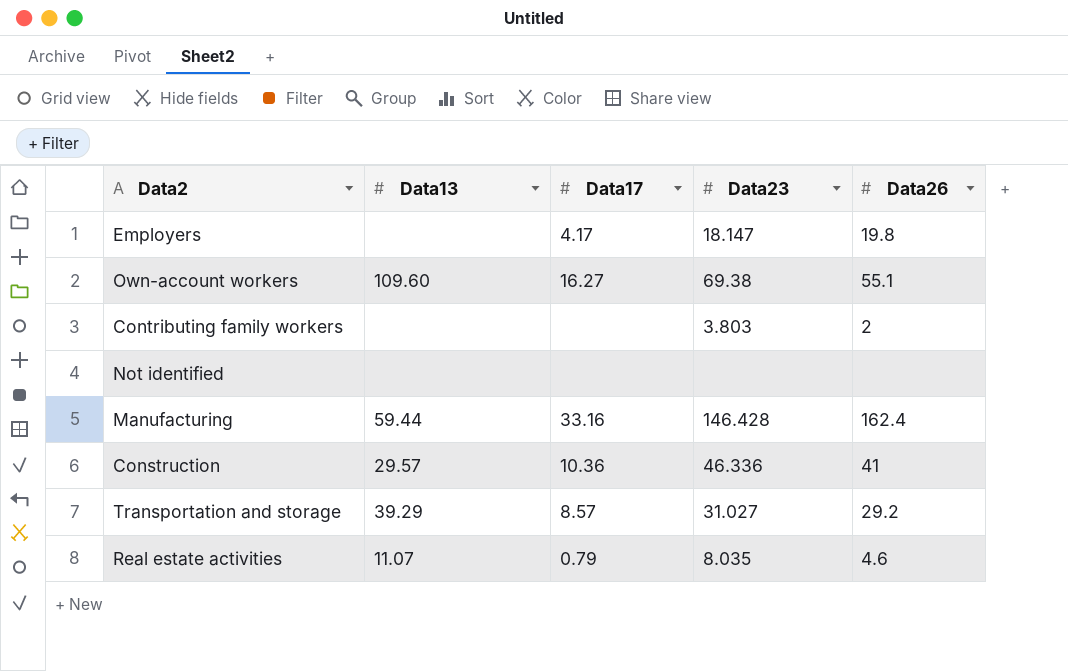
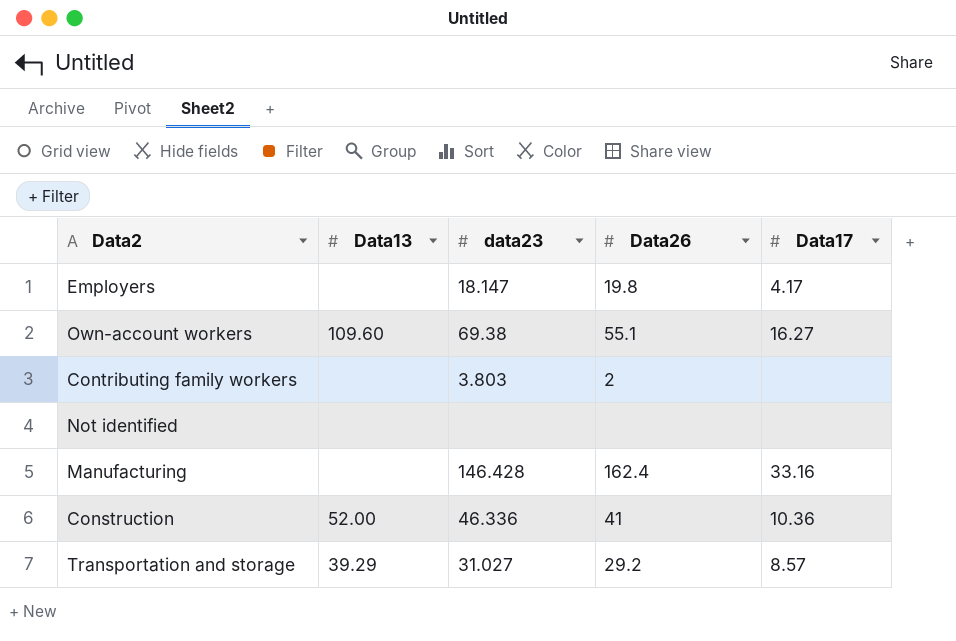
column name: Data23 -> data23
column Data17 | position: 3 -> 5
row Real estate activities: 11.07 | 0.79 | 8.035 | 4.6 -> none
Manufacturing | Data13: 59.44 -> none
Construction | Data13: 29.57 -> 52.00

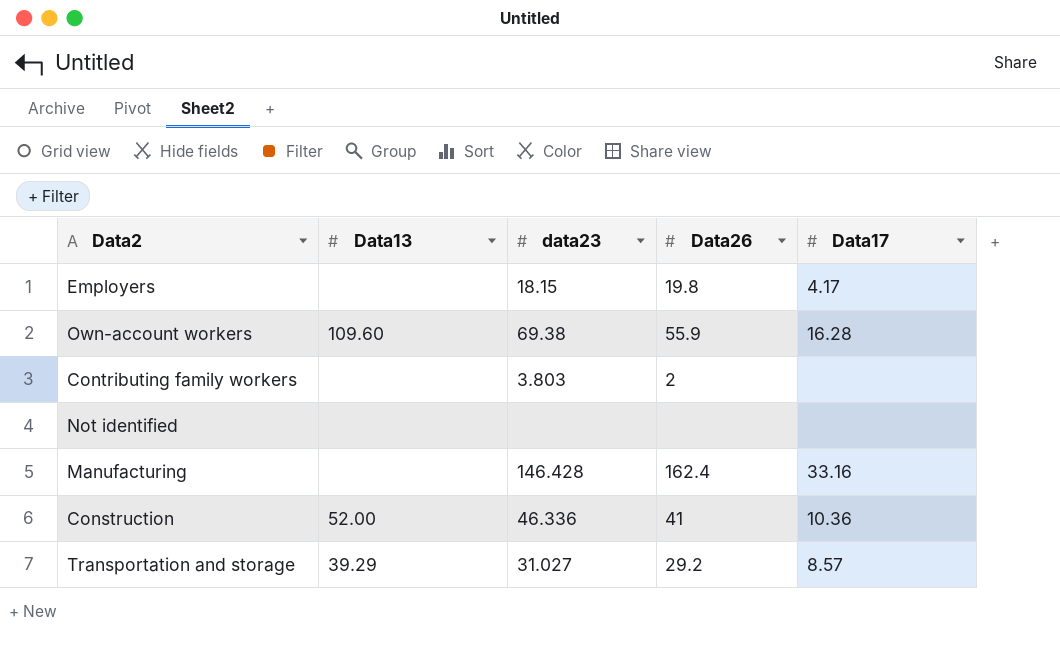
Employers | data23: 18.147 -> 18.15
Own-account workers | Data26: 55.1 -> 55.9
Own-account workers | Data17: 16.27 -> 16.28

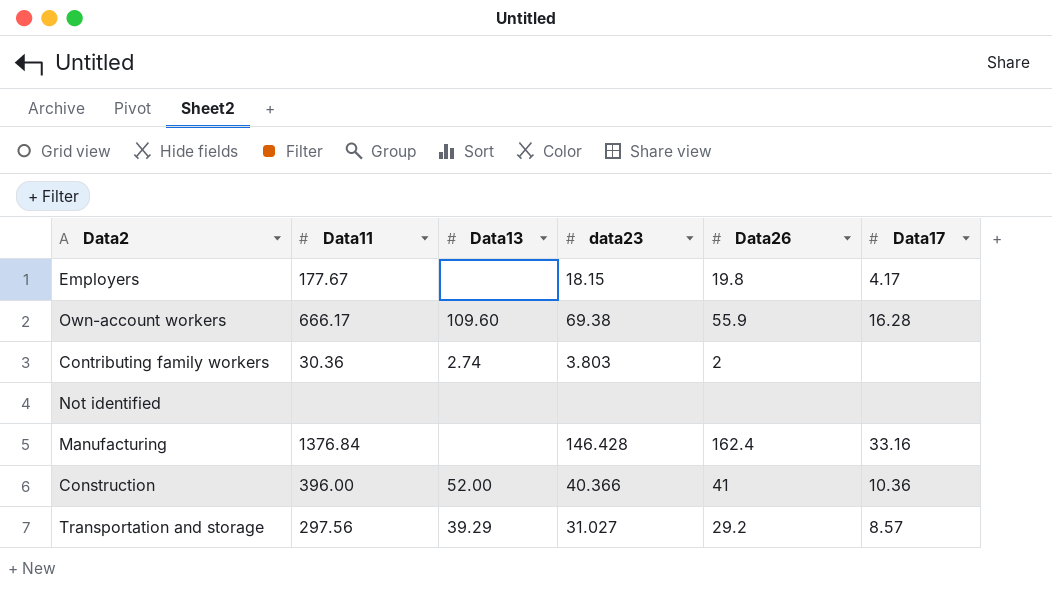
column Data11 | position: none -> 2
Contributing family workers | Data13: none -> 2.74
Construction | data23: 46.336 -> 40.366

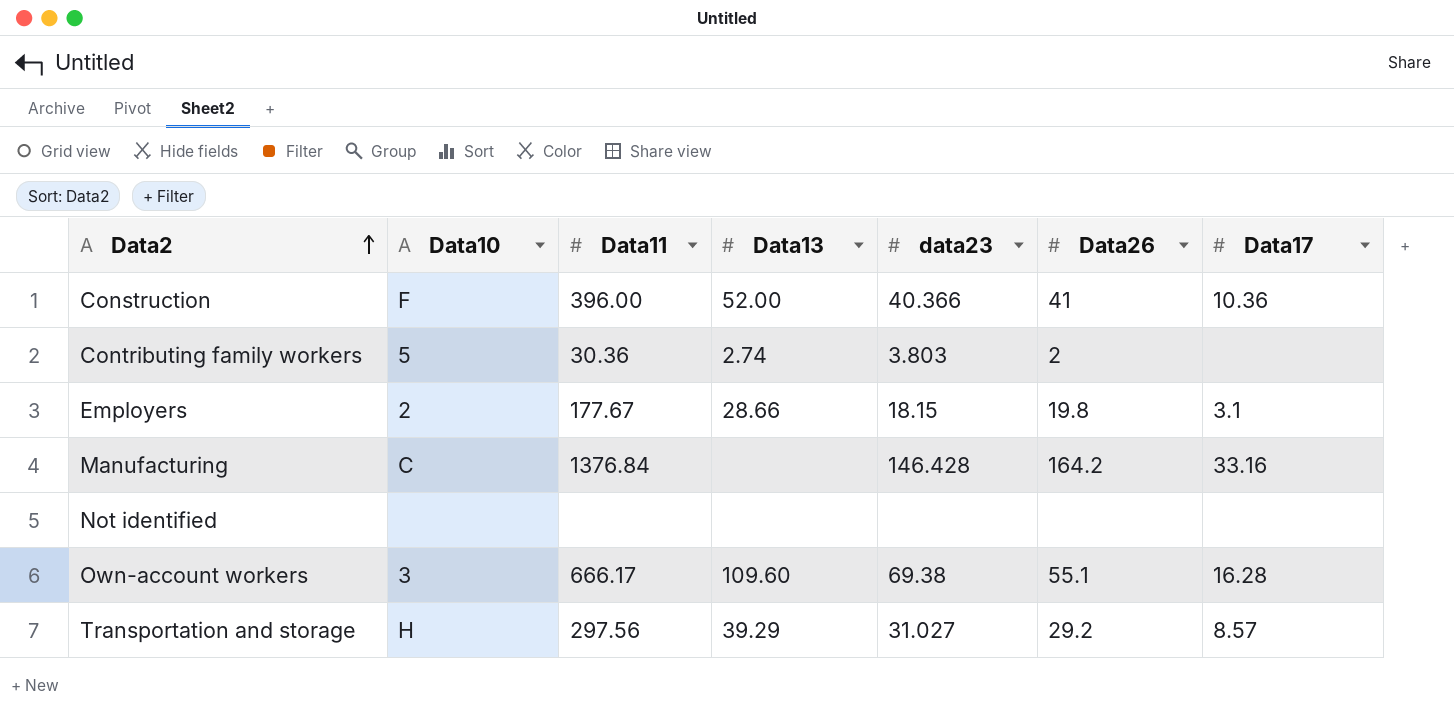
row order: none -> Data2 ascending
column Data10 | position: none -> 2
Employers | Data13: none -> 28.66
Employers | Data17: 4.17 -> 3.1
Manufacturing | Data26: 162.4 -> 164.2
Own-account workers | Data26: 55.9 -> 55.1

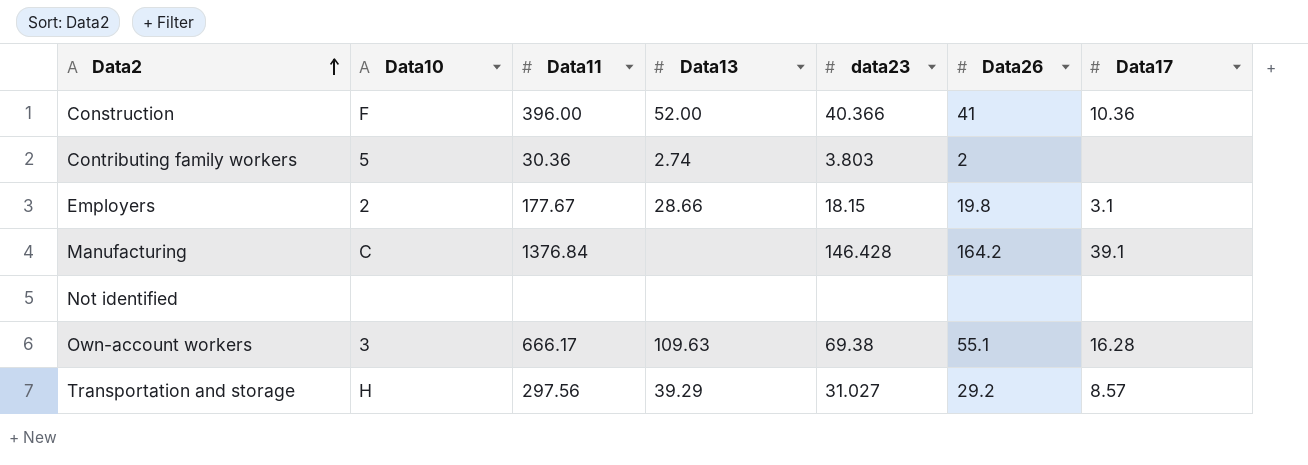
Manufacturing | Data17: 33.16 -> 39.1
Own-account workers | Data13: 109.60 -> 109.63

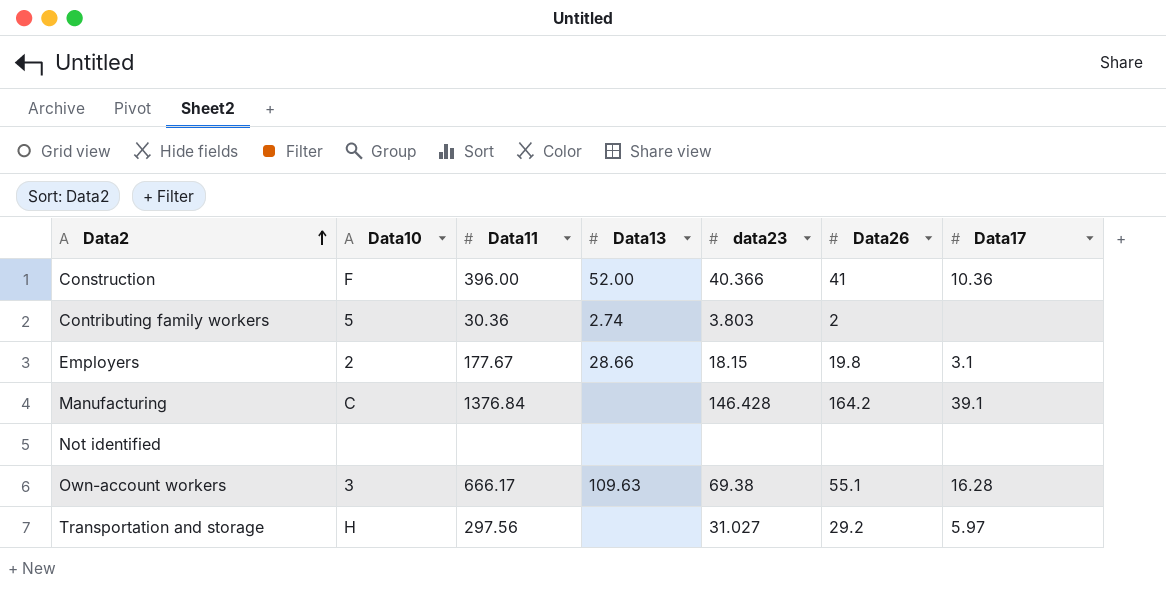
Transportation and storage | Data13: 39.29 -> none
Transportation and storage | Data17: 8.57 -> 5.97

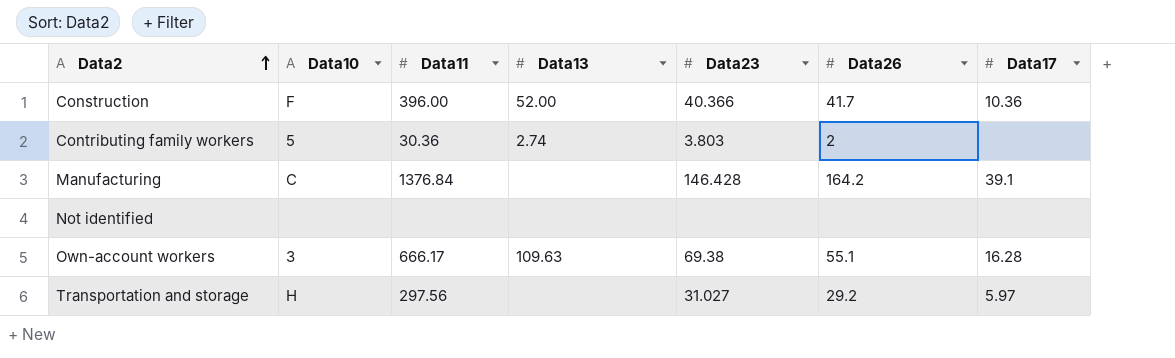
column name: data23 -> Data23
row Employers: 2 | 177.67 | 28.66 | 18.15 | 19.8 | 3.1 -> none
Construction | Data26: 41 -> 41.7

